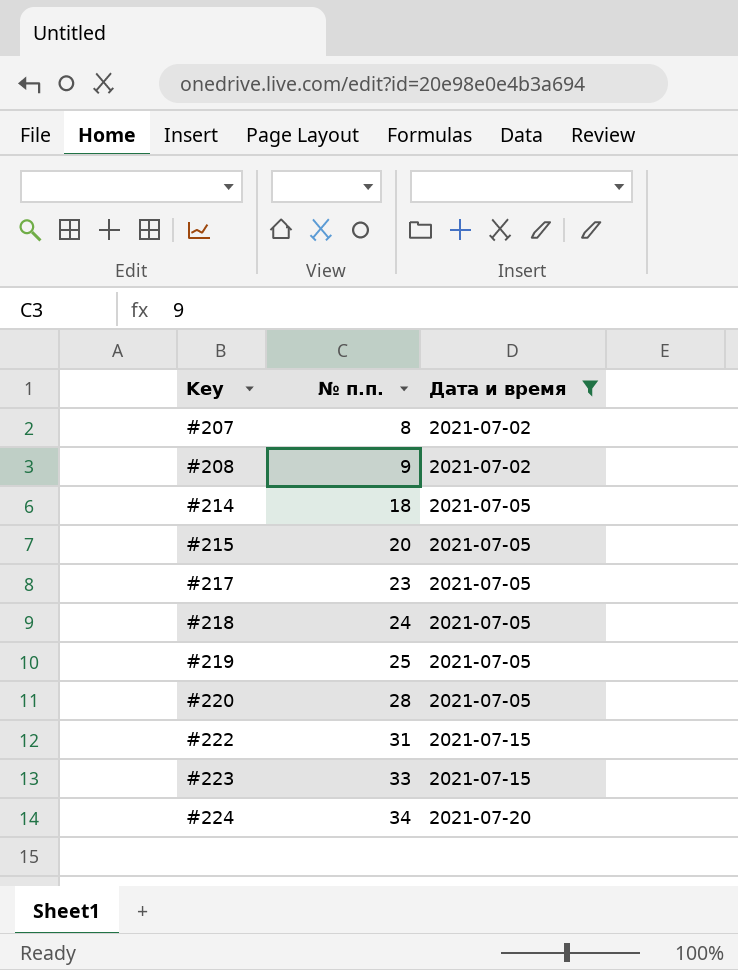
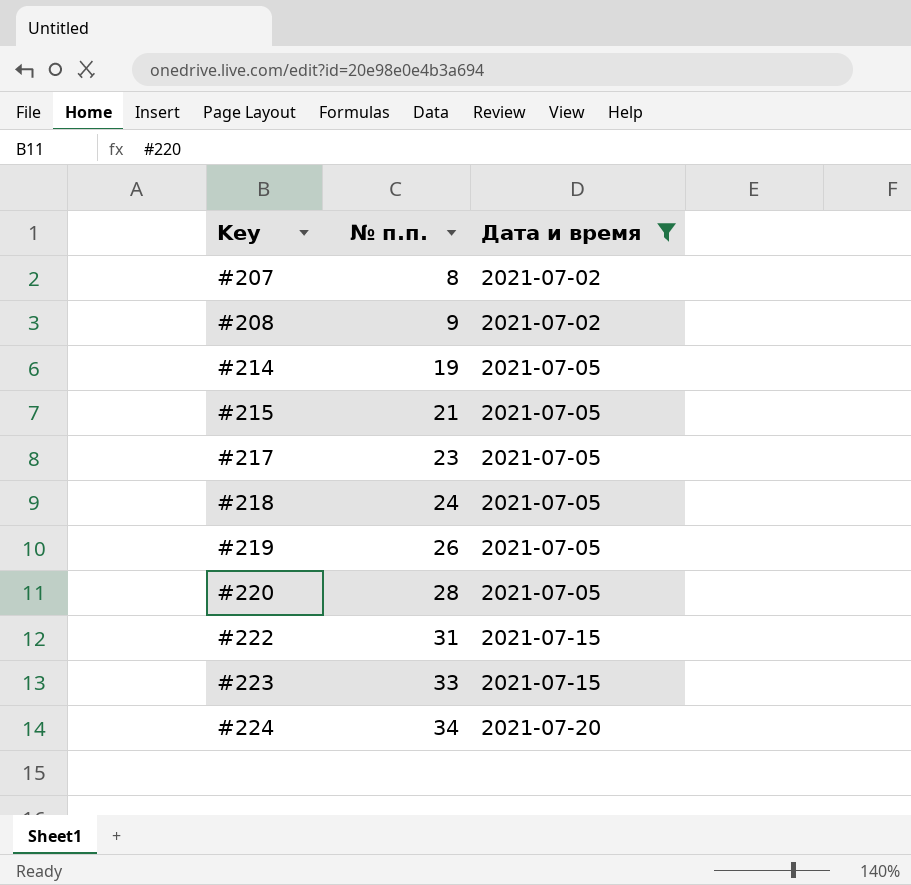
#214 | № п.п.: 18 -> 19
#215 | № п.п.: 20 -> 21
#219 | № п.п.: 25 -> 26

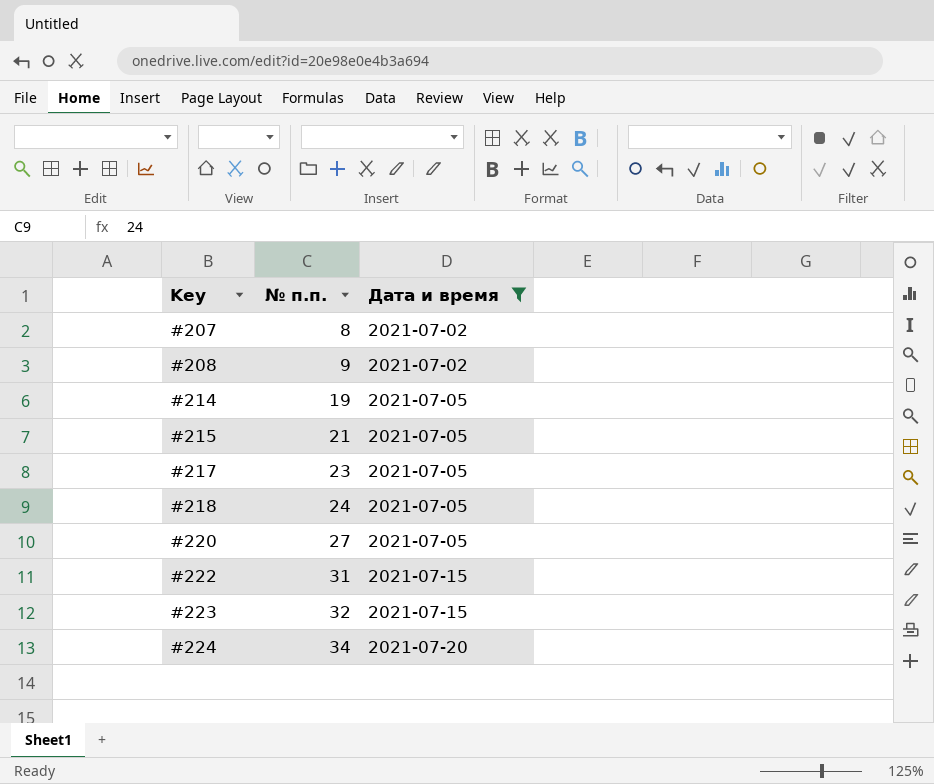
row #219: 26 | 2021-07-05 -> none
#220 | № п.п.: 28 -> 27
#223 | № п.п.: 33 -> 32

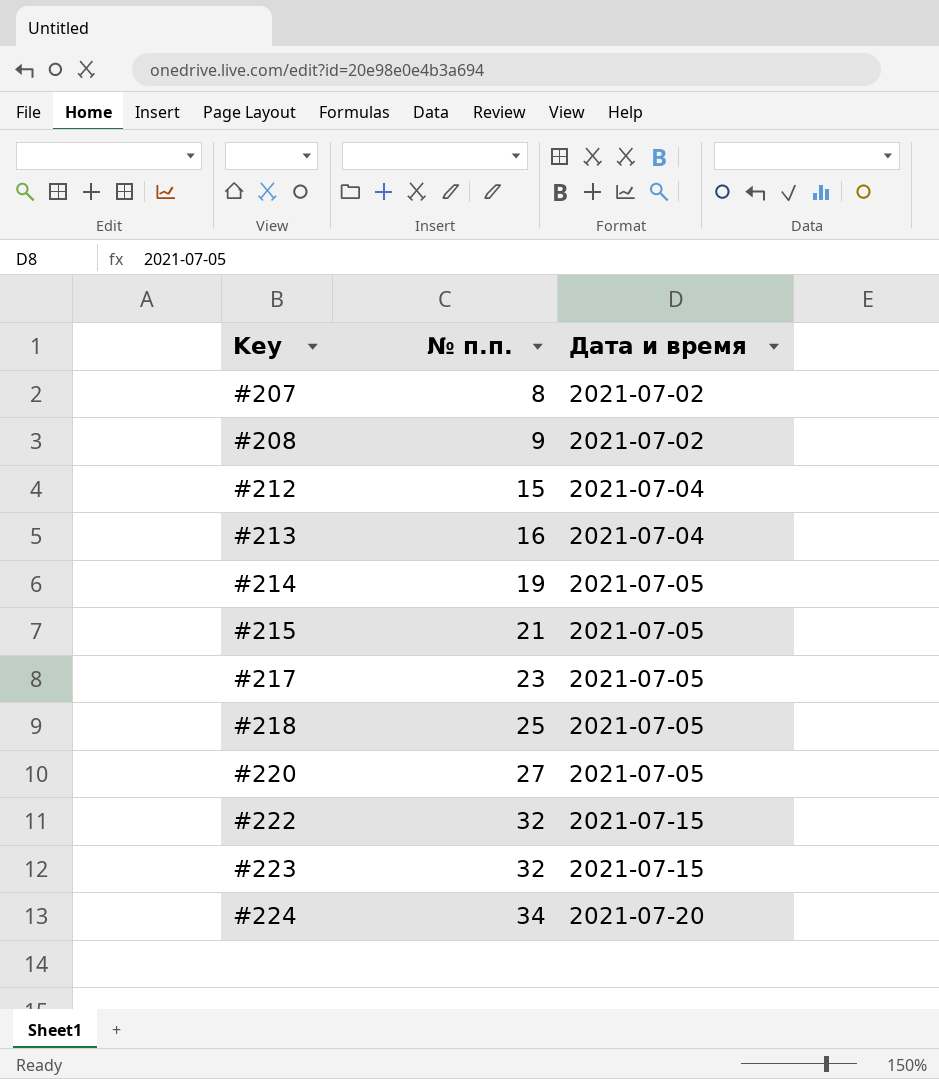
filter: Дата и время != 2021-07-04 -> none
#218 | № п.п.: 24 -> 25
#222 | № п.п.: 31 -> 32

